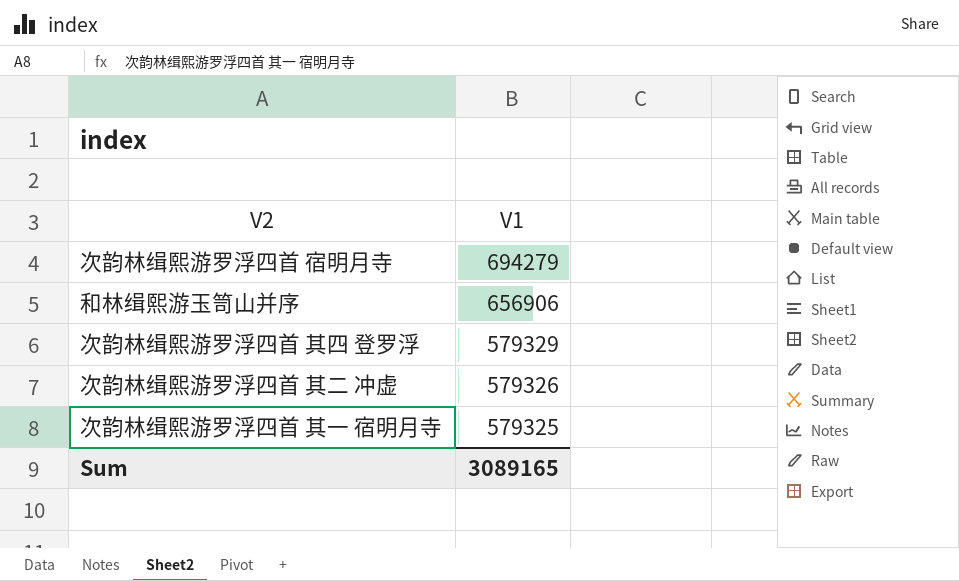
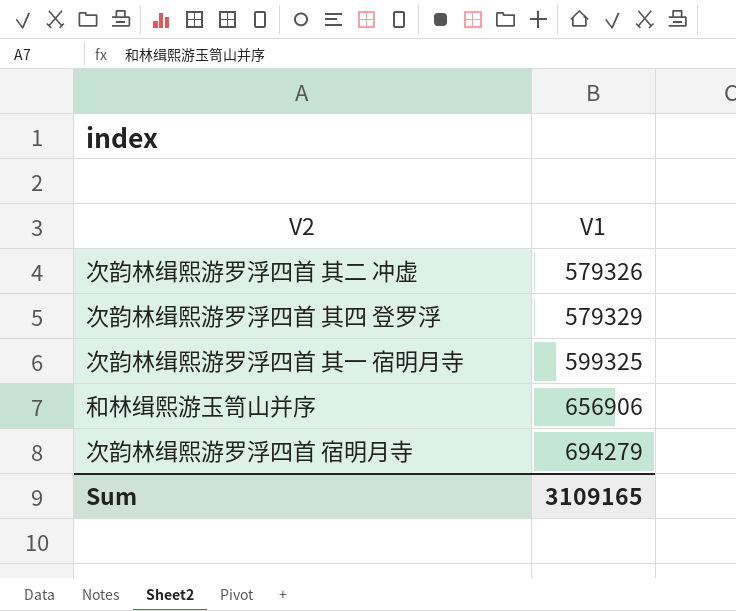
row order: V1 descending -> V1 ascending
次韵林缉熙游罗浮四首 其一 宿明月寺 | V1: 579325 -> 599325
Sum | V1: 3089165 -> 3109165

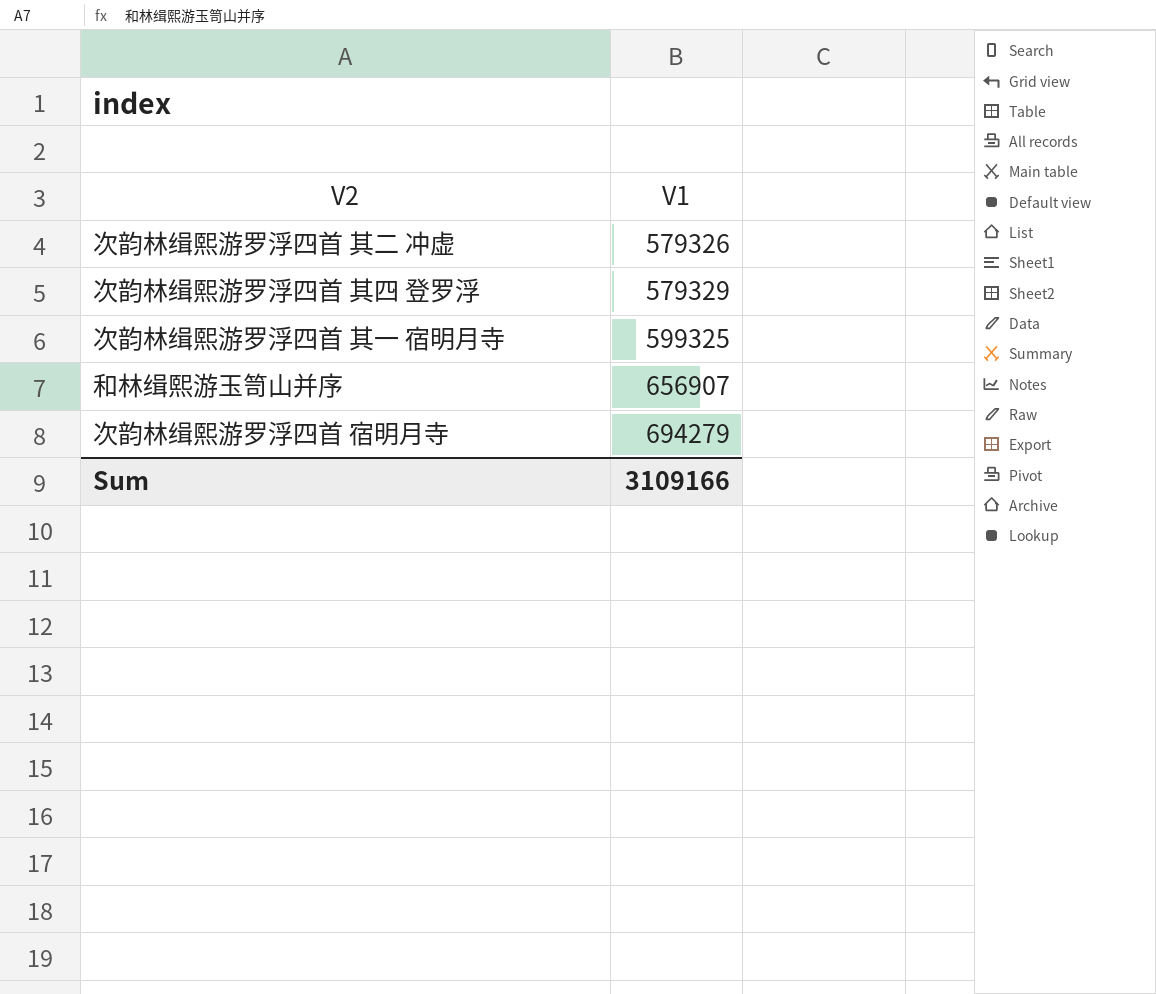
和林缉熙游玉笥山并序 | V1: 656906 -> 656907
Sum | V1: 3109165 -> 3109166

